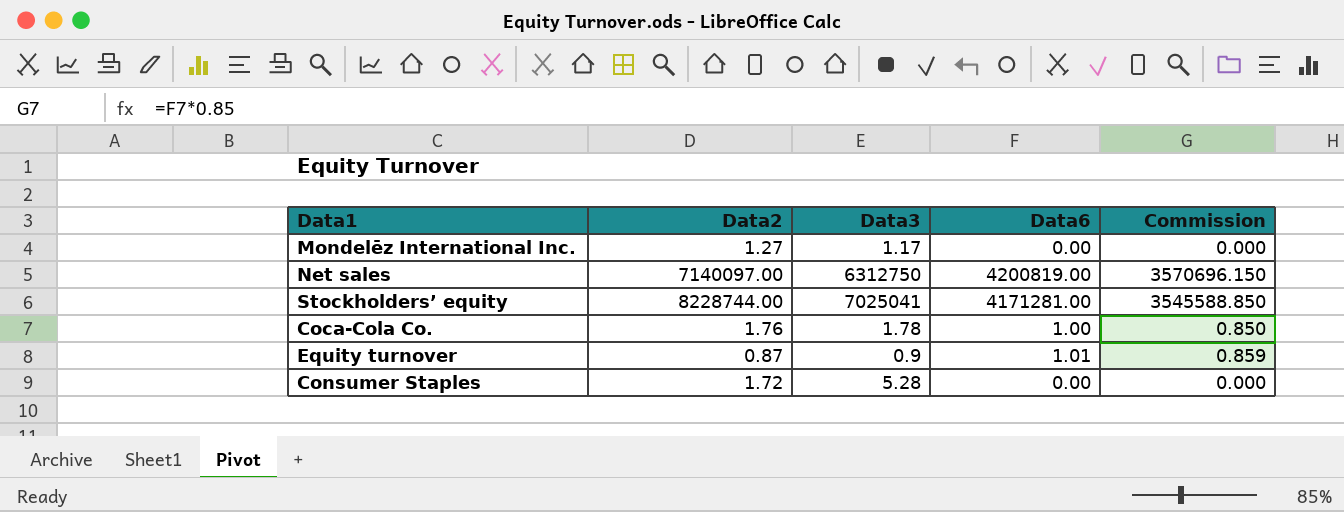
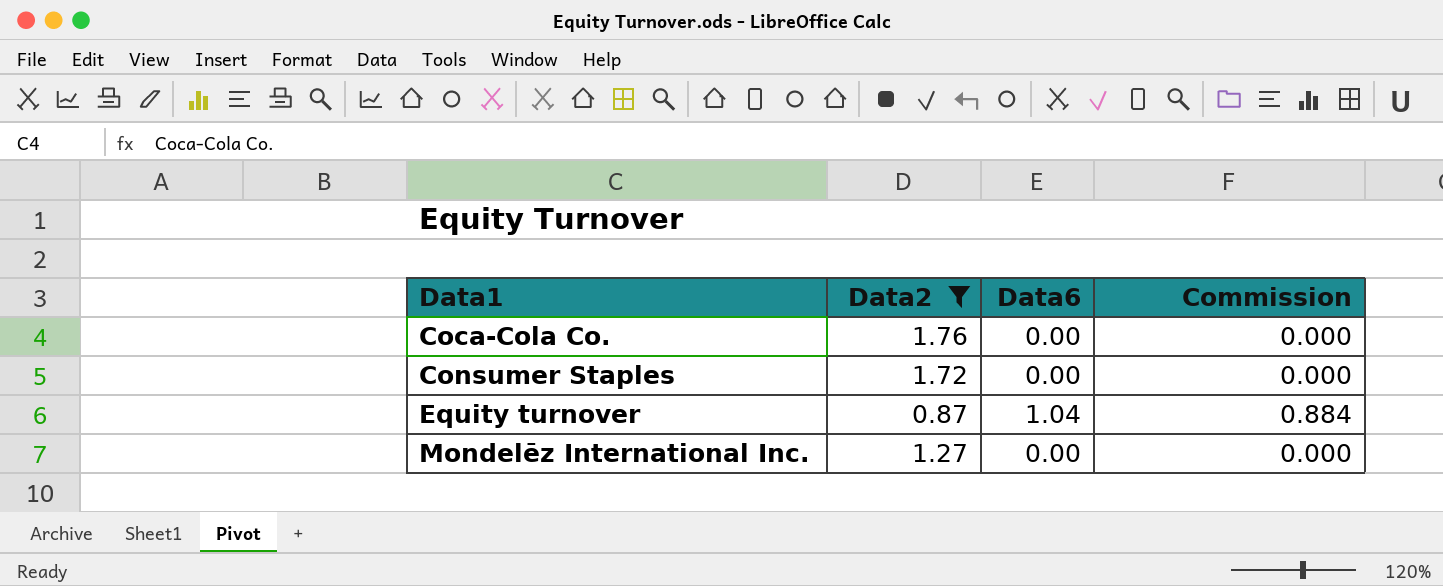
filter: none -> Data2 <= 1.76
row order: none -> Data1 ascending
column Data3 | position: 3 -> none
Coca-Cola Co. | Data6: 1.00 -> 0.00
Coca-Cola Co. | Commission: 0.850 -> 0.000
Equity turnover | Data6: 1.01 -> 1.04
Equity turnover | Commission: 0.859 -> 0.884

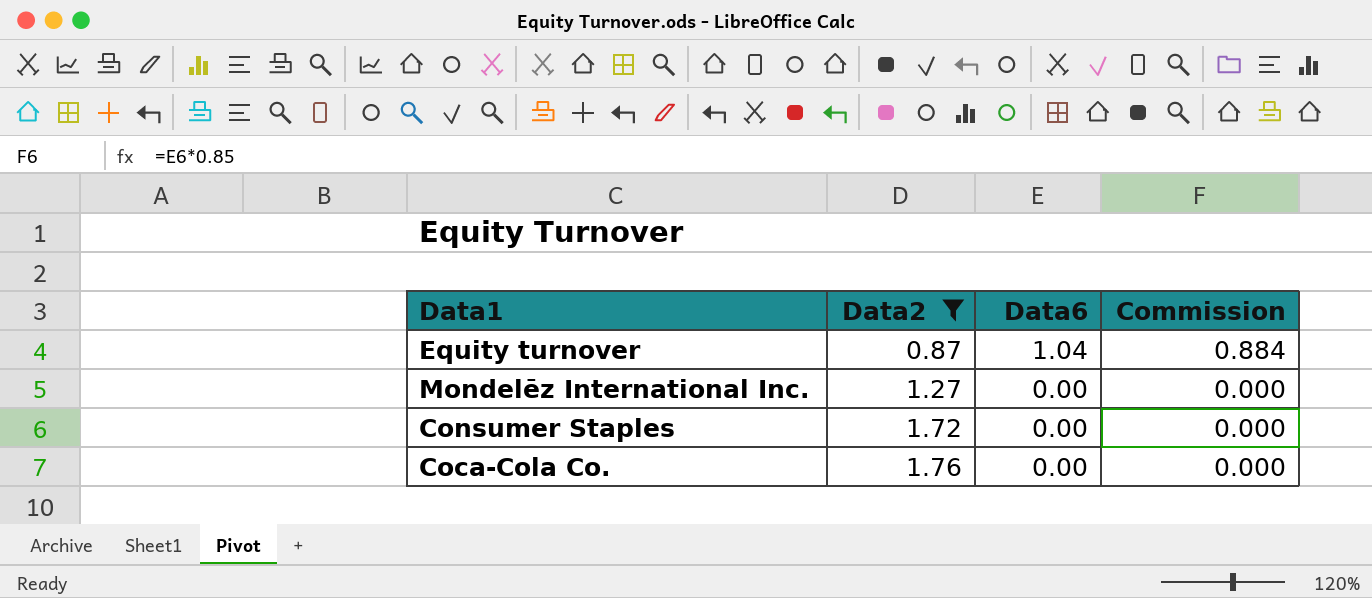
row order: Data1 ascending -> Data2 ascending

